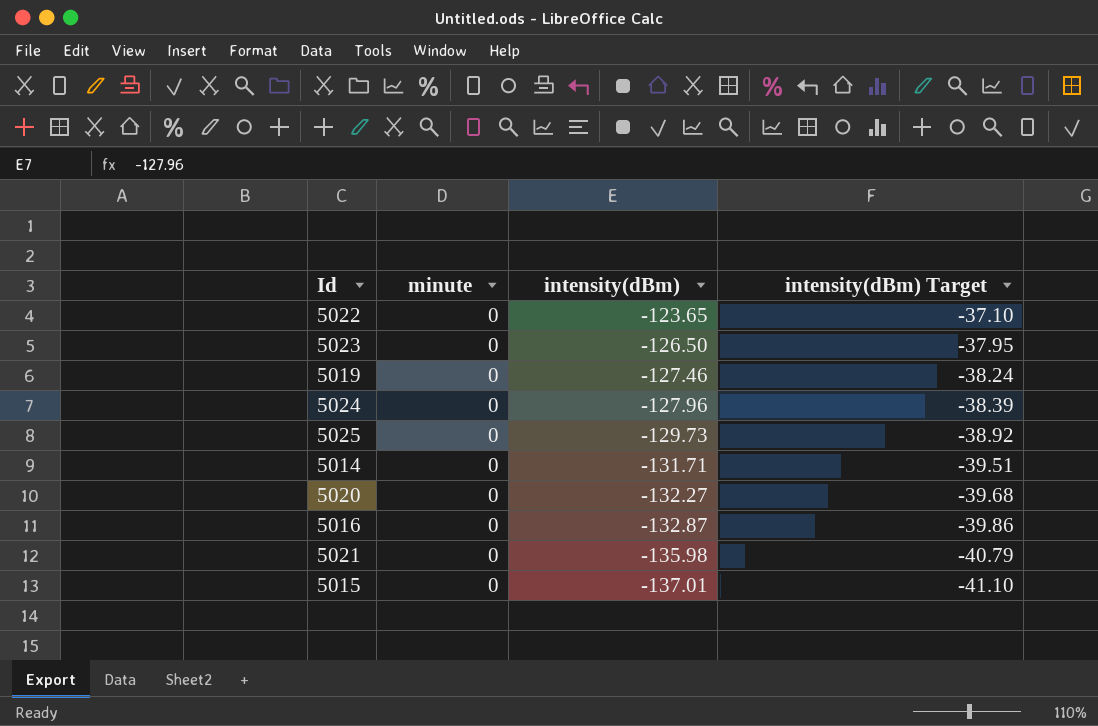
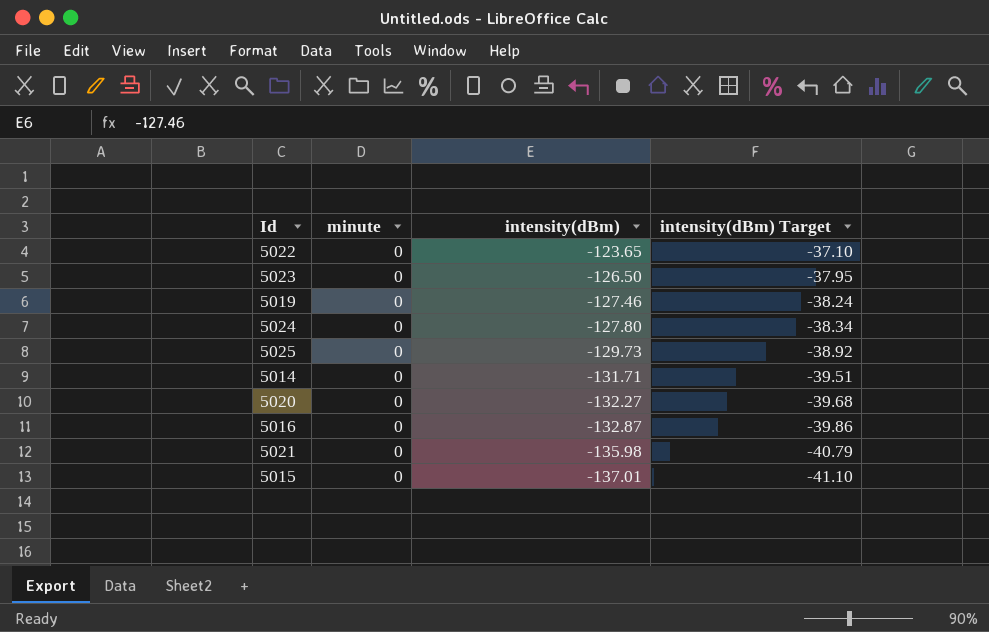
5024 | intensity(dBm): -127.96 -> -127.80
5024 | intensity(dBm) Target: -38.39 -> -38.34

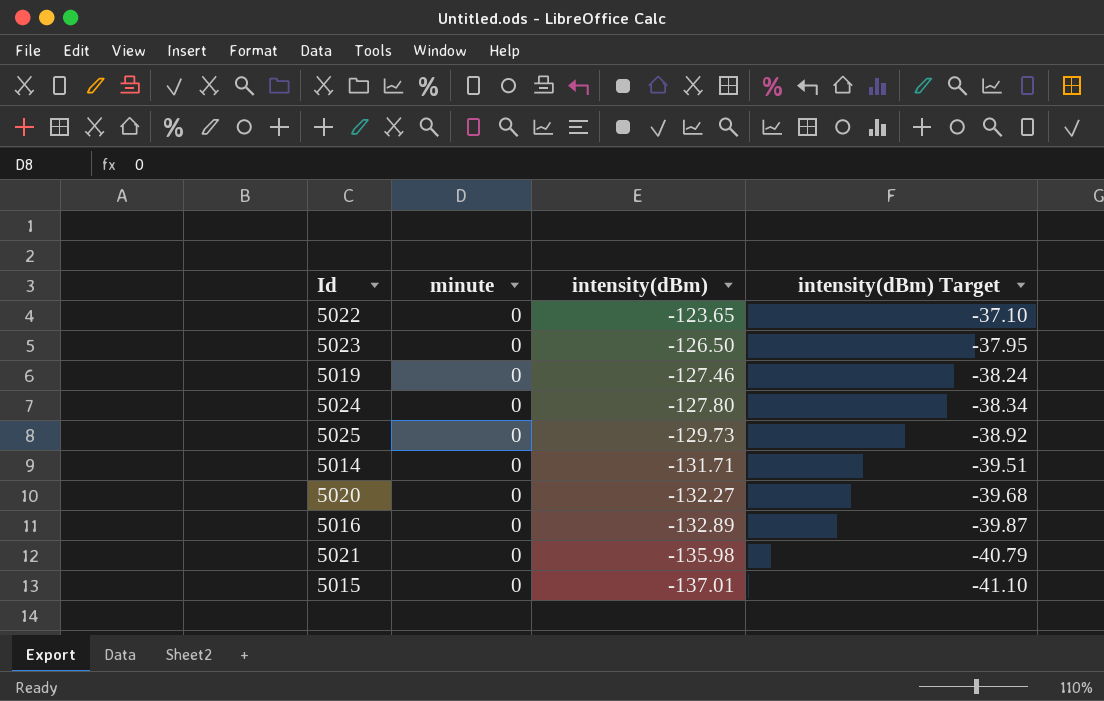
5016 | intensity(dBm): -132.87 -> -132.89
5016 | intensity(dBm) Target: -39.86 -> -39.87

